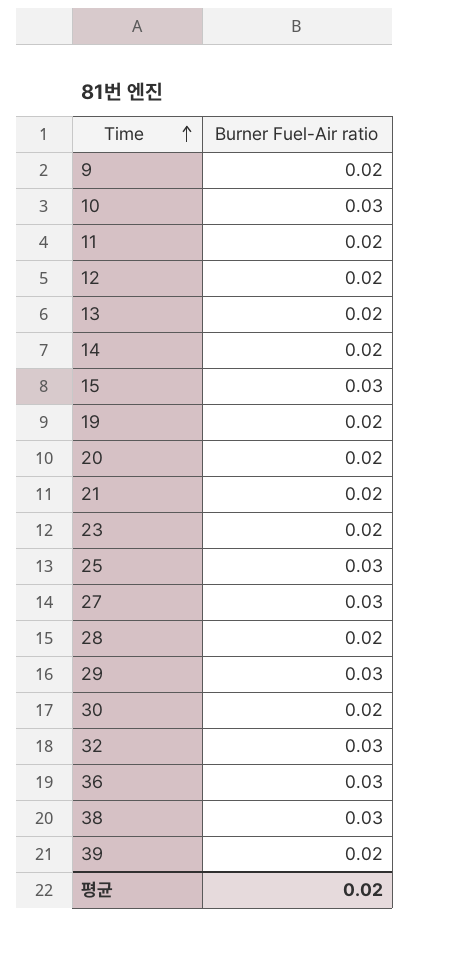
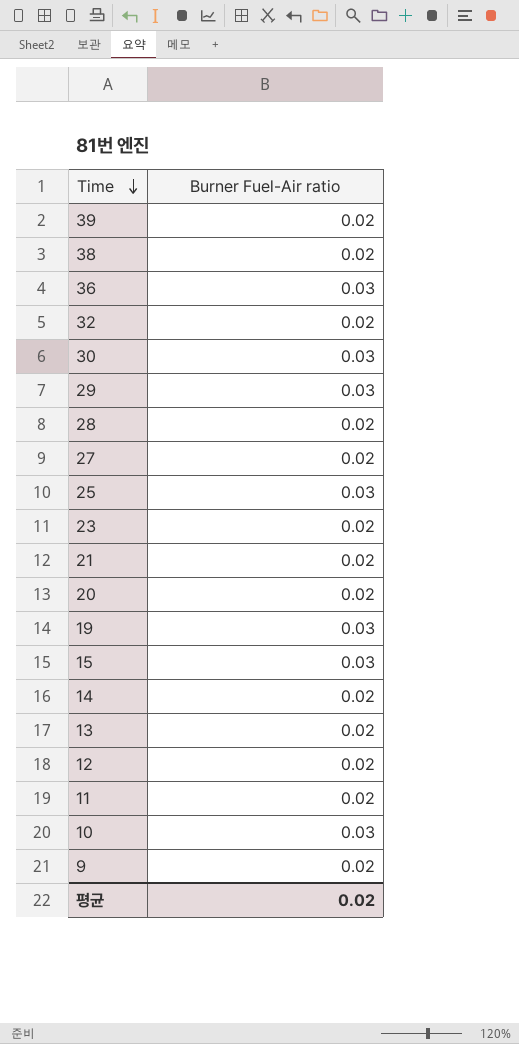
row order: Time ascending -> Time descending
38 | Burner Fuel-Air ratio: 0.03 -> 0.02
32 | Burner Fuel-Air ratio: 0.03 -> 0.02
30 | Burner Fuel-Air ratio: 0.02 -> 0.03
27 | Burner Fuel-Air ratio: 0.03 -> 0.02
19 | Burner Fuel-Air ratio: 0.02 -> 0.03

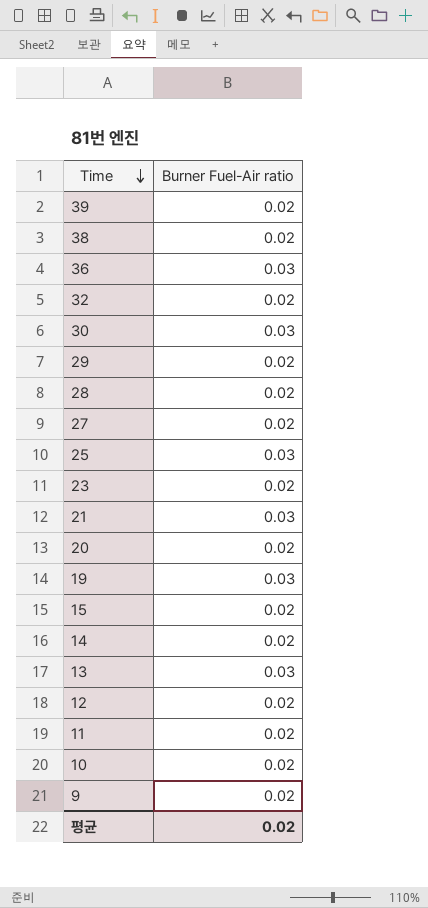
29 | Burner Fuel-Air ratio: 0.03 -> 0.02
21 | Burner Fuel-Air ratio: 0.02 -> 0.03
15 | Burner Fuel-Air ratio: 0.03 -> 0.02
13 | Burner Fuel-Air ratio: 0.02 -> 0.03
10 | Burner Fuel-Air ratio: 0.03 -> 0.02

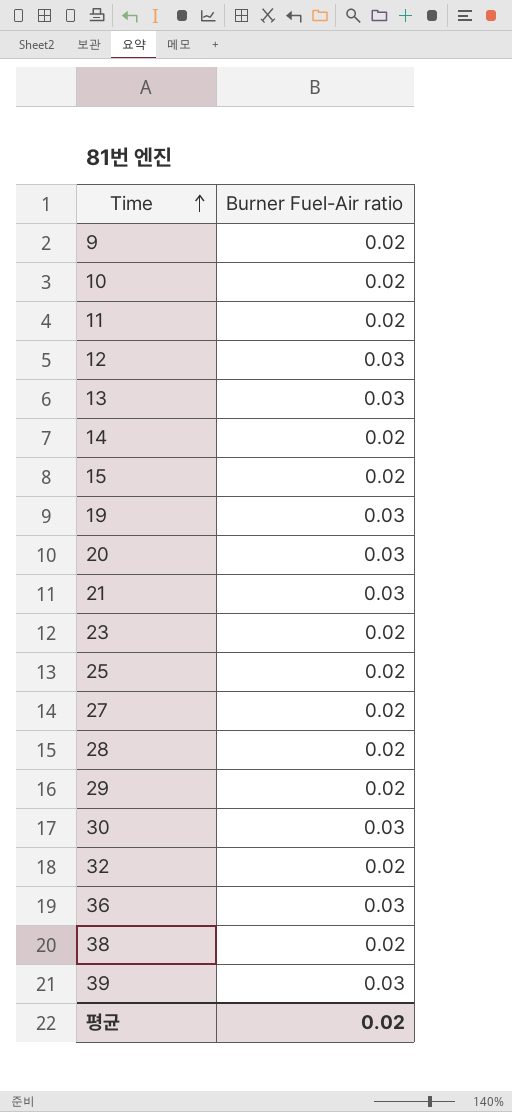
row order: Time descending -> Time ascending
12 | Burner Fuel-Air ratio: 0.02 -> 0.03
20 | Burner Fuel-Air ratio: 0.02 -> 0.03
25 | Burner Fuel-Air ratio: 0.03 -> 0.02
39 | Burner Fuel-Air ratio: 0.02 -> 0.03

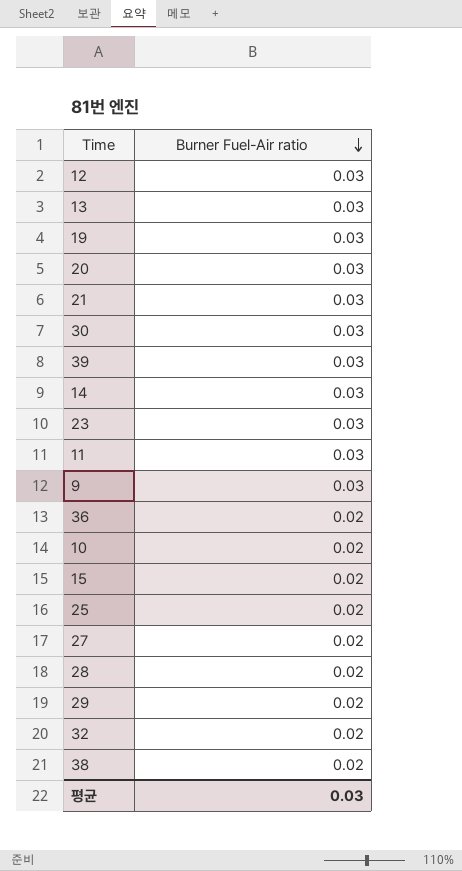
row order: Time ascending -> Burner Fuel-Air ratio descending
14 | Burner Fuel-Air ratio: 0.02 -> 0.03
23 | Burner Fuel-Air ratio: 0.02 -> 0.03
11 | Burner Fuel-Air ratio: 0.02 -> 0.03
9 | Burner Fuel-Air ratio: 0.02 -> 0.03
36 | Burner Fuel-Air ratio: 0.03 -> 0.02
평균 | Burner Fuel-Air ratio: 0.02 -> 0.03

